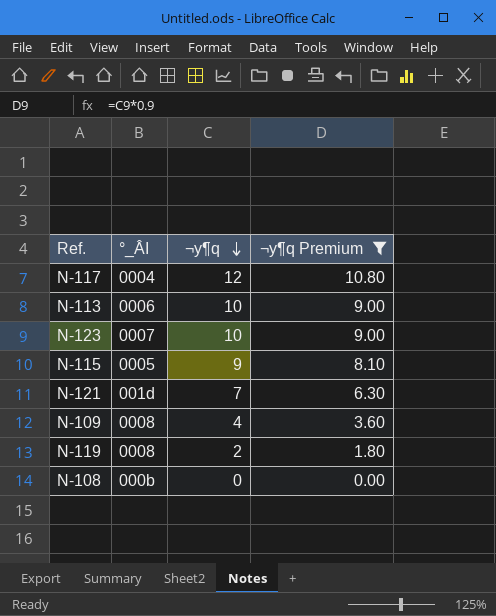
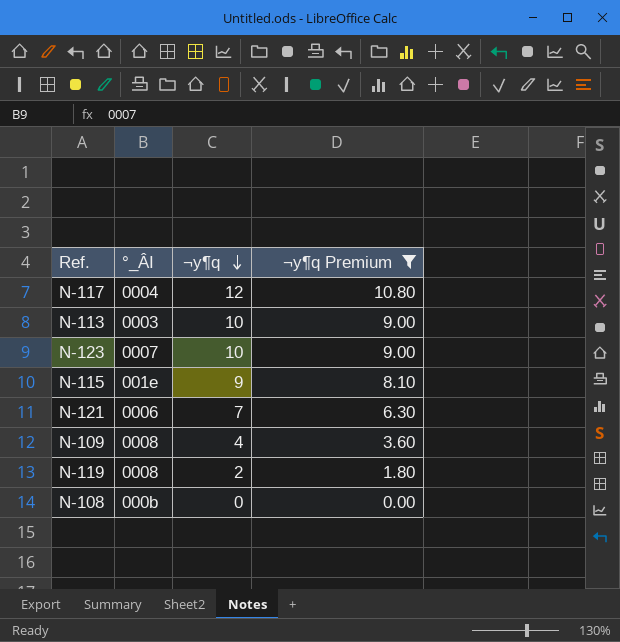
N-113 | °_ÂI: 0006 -> 0003
N-115 | °_ÂI: 0005 -> 001e
N-121 | °_ÂI: 001d -> 0006

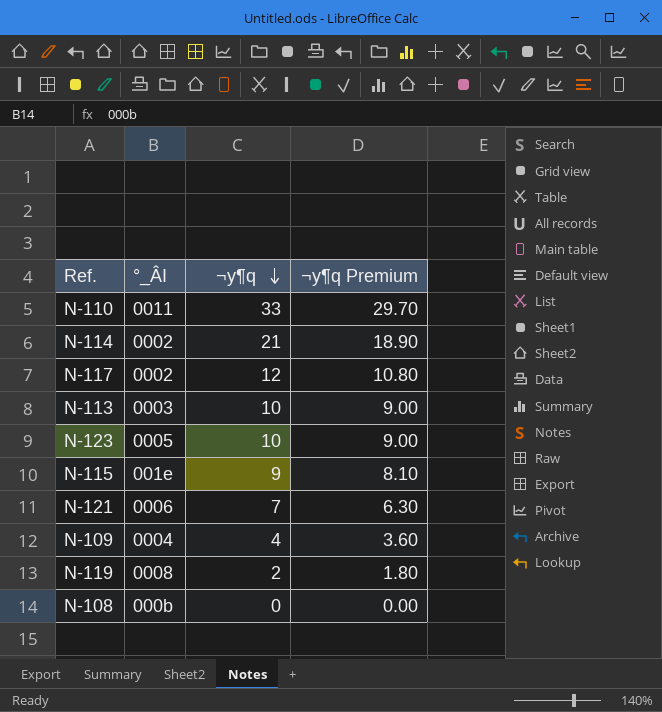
filter: ¬y¶q Premium <= 10.80 -> none
N-117 | °_ÂI: 0004 -> 0002
N-123 | °_ÂI: 0007 -> 0005
N-109 | °_ÂI: 0008 -> 0004

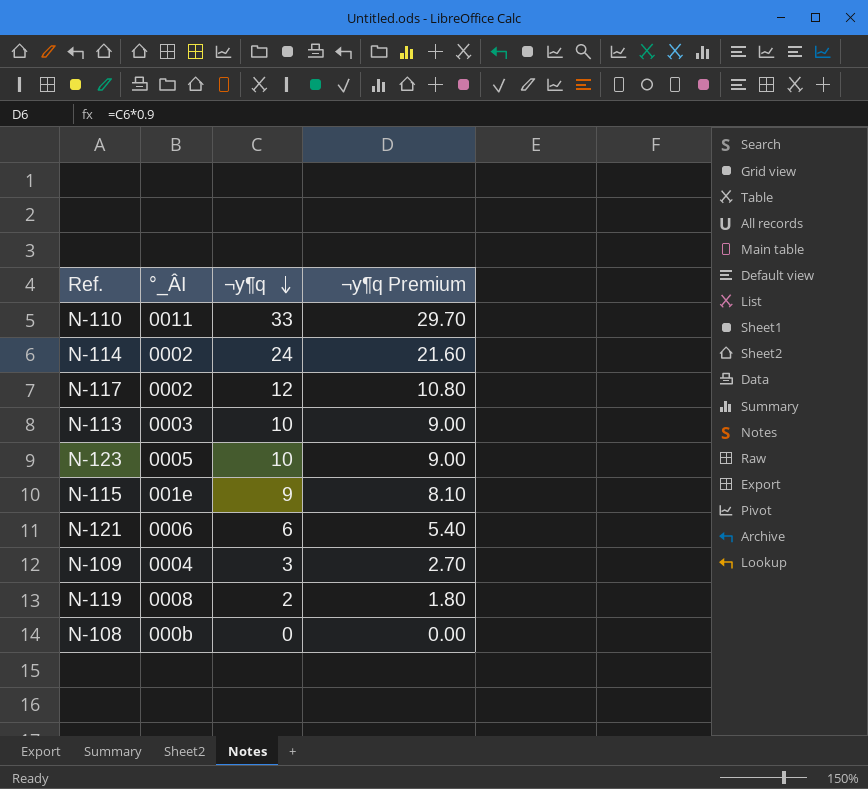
N-114 | ¬y¶q: 21 -> 24
N-114 | ¬y¶q Premium: 18.90 -> 21.60
N-121 | ¬y¶q: 7 -> 6
N-121 | ¬y¶q Premium: 6.30 -> 5.40
N-109 | ¬y¶q: 4 -> 3
N-109 | ¬y¶q Premium: 3.60 -> 2.70

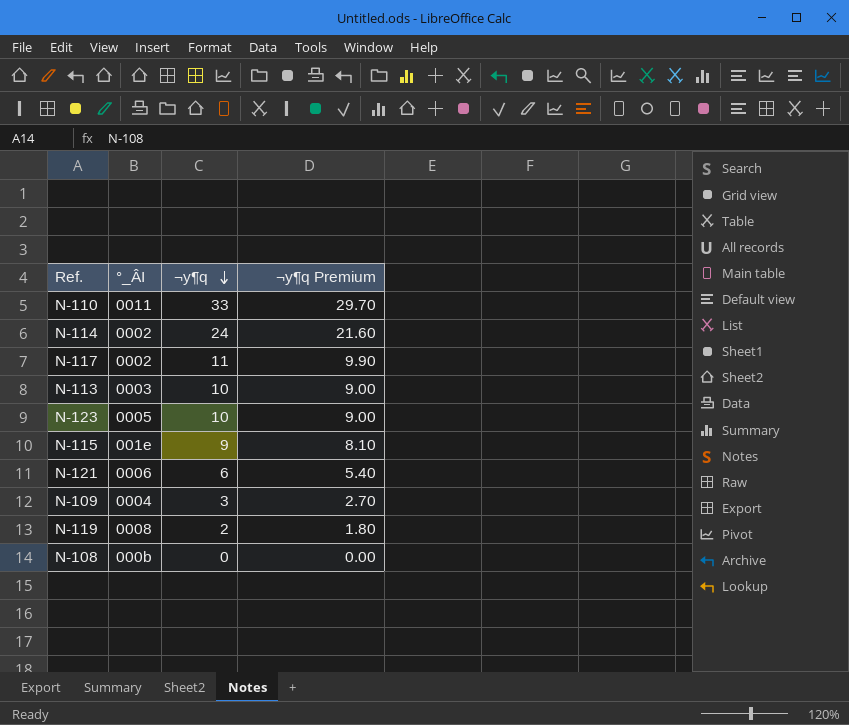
N-117 | ¬y¶q: 12 -> 11
N-117 | ¬y¶q Premium: 10.80 -> 9.90

